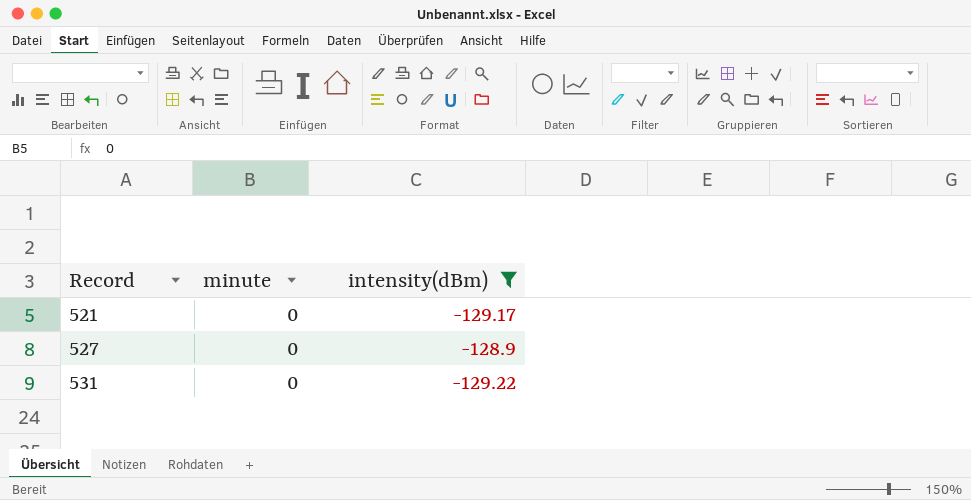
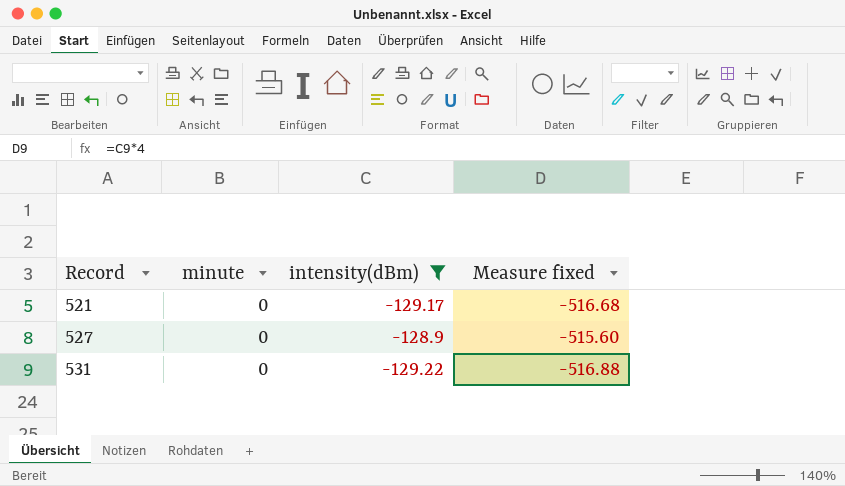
column Measure fixed | formula: none -> [intensity(dBm)] * 4

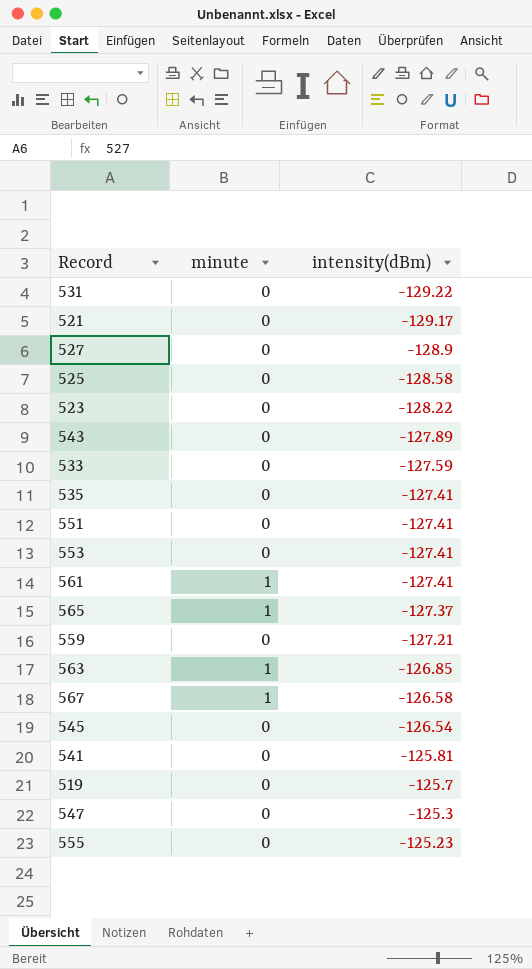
filter: intensity(dBm) <= -128.9 -> none
row order: Record ascending -> intensity(dBm) ascending
column Measure fixed | formula: [intensity(dBm)] * 4 -> none

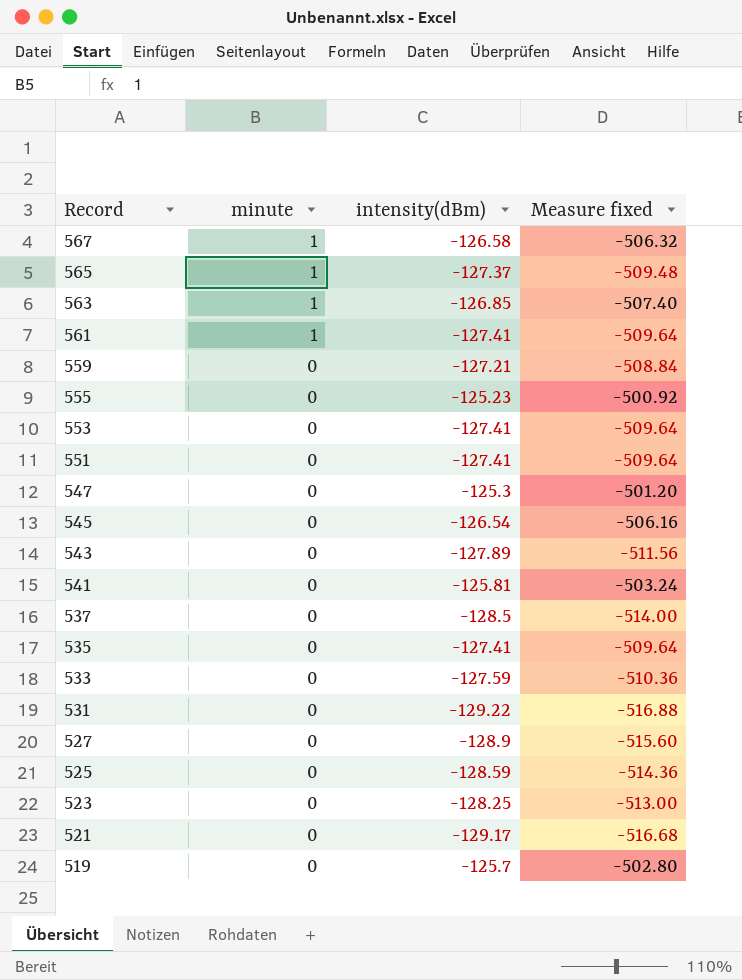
row order: intensity(dBm) ascending -> Record descending
column Measure fixed | formula: none -> [intensity(dBm)] * 4
row 537: none -> 0 | -128.5 | -514.00
525 | intensity(dBm): -128.58 -> -128.59
523 | intensity(dBm): -128.22 -> -128.25

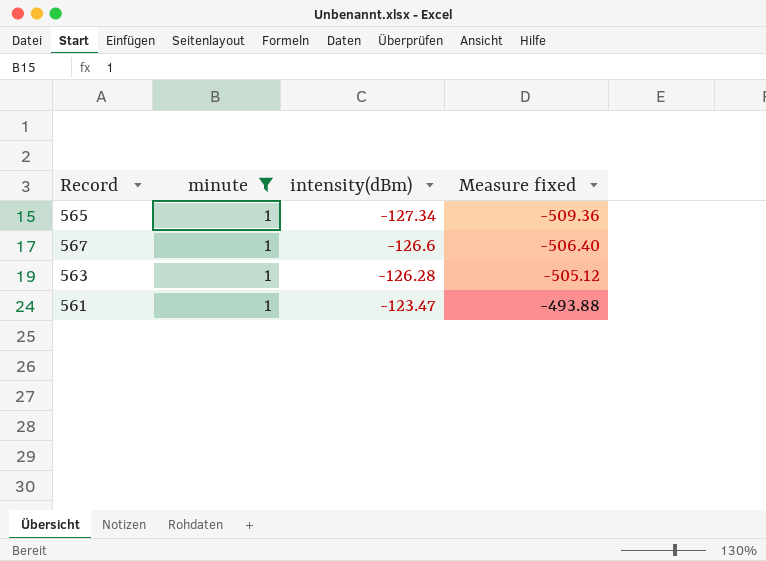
filter: none -> minute = 1
row order: Record descending -> intensity(dBm) ascending
565 | intensity(dBm): -127.37 -> -127.34
565 | Measure fixed: -509.48 -> -509.36
567 | intensity(dBm): -126.58 -> -126.6
567 | Measure fixed: -506.32 -> -506.40
563 | intensity(dBm): -126.85 -> -126.28
563 | Measure fixed: -507.40 -> -505.12
561 | intensity(dBm): -127.41 -> -123.47
561 | Measure fixed: -509.64 -> -493.88

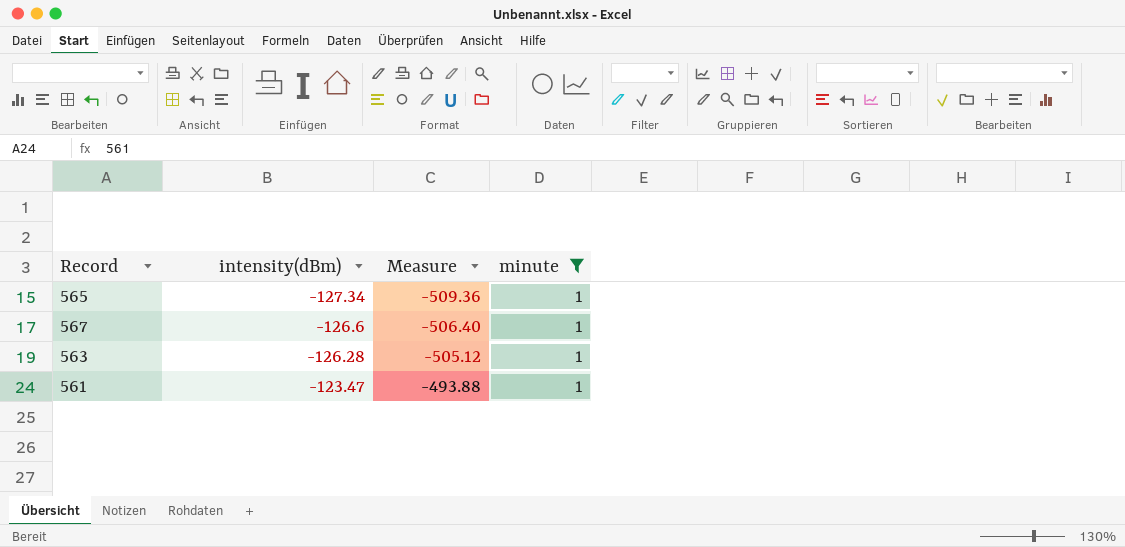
column name: Measure fixed -> Measure
column minute | position: 2 -> 4

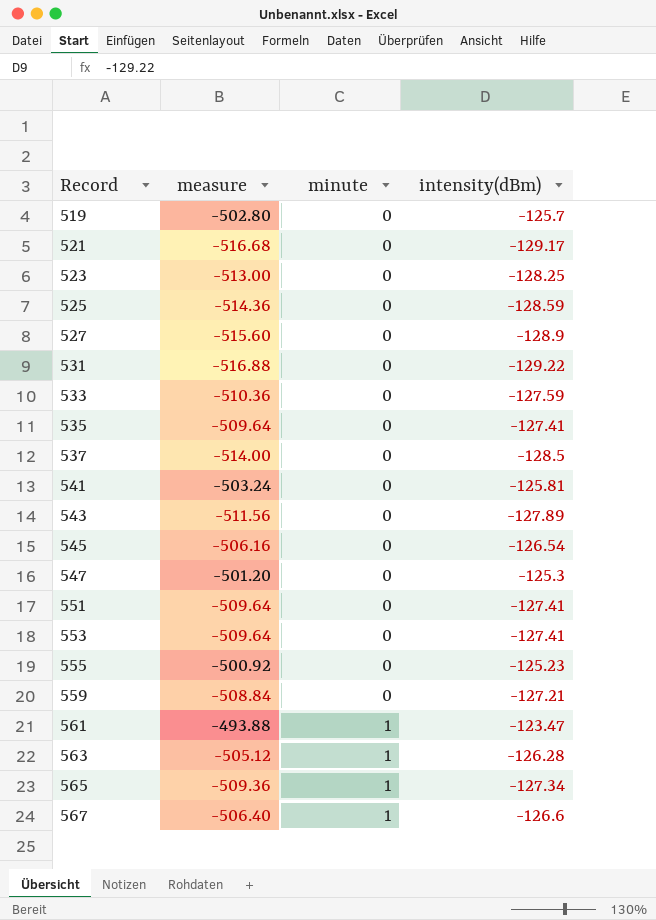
filter: minute = 1 -> none
row order: intensity(dBm) ascending -> Record ascending
column name: Measure -> measure
column intensity(dBm) | position: 2 -> 4

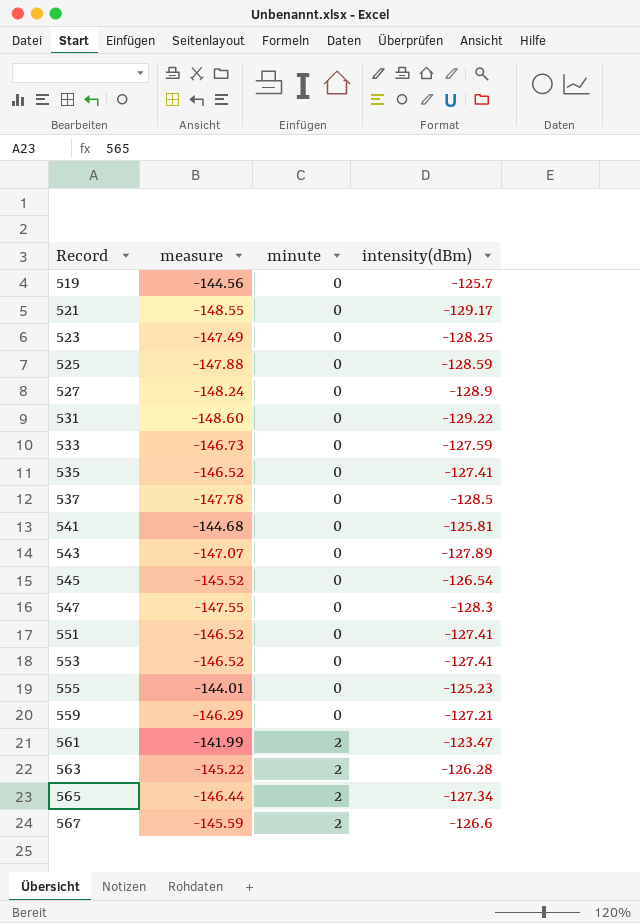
column measure | formula: [intensity(dBm)] * 4 -> [intensity(dBm)] * 1.15
547 | intensity(dBm): -125.3 -> -128.3
561 | minute: 1 -> 2
563 | minute: 1 -> 2
565 | minute: 1 -> 2
567 | minute: 1 -> 2

